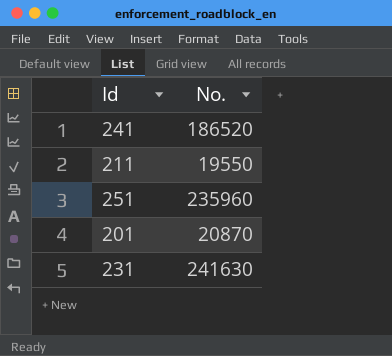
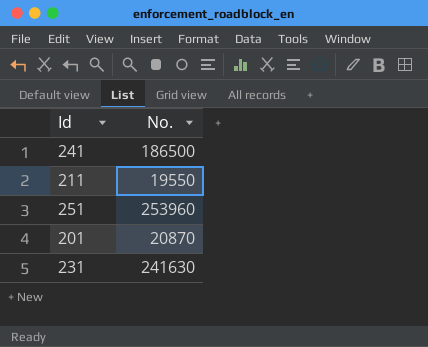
241 | No.: 186520 -> 186500
251 | No.: 235960 -> 253960

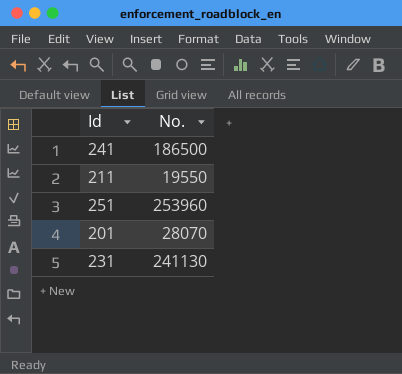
201 | No.: 20870 -> 28070
231 | No.: 241630 -> 241130

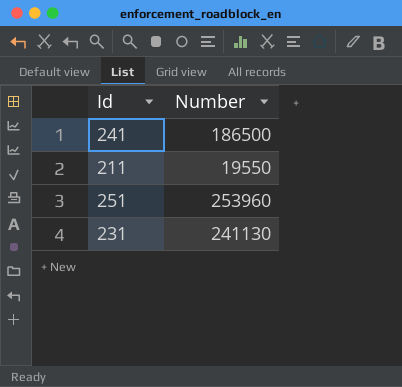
column name: No. -> Number
row 201: 28070 -> none

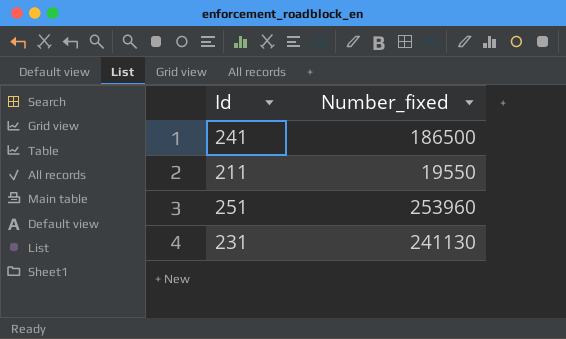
column name: Number -> Number_fixed

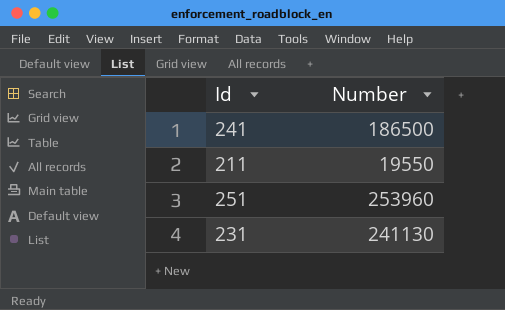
column name: Number_fixed -> Number

